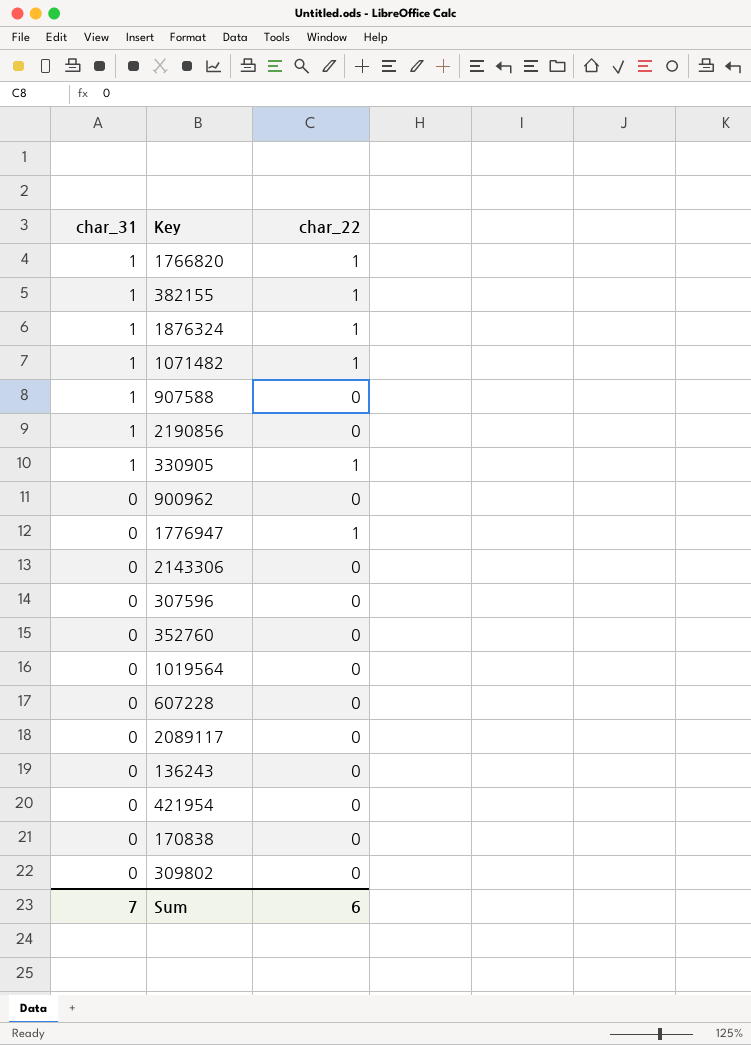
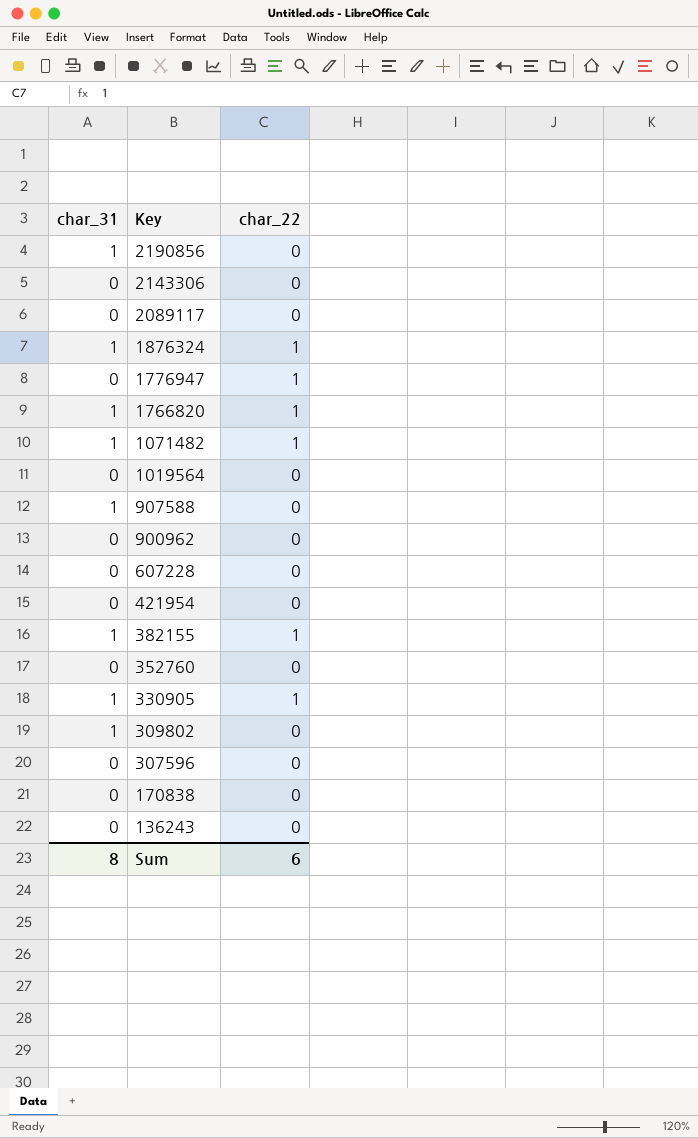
row order: char_31 descending -> Key descending
309802 | char_31: 0 -> 1
Sum | char_31: 7 -> 8

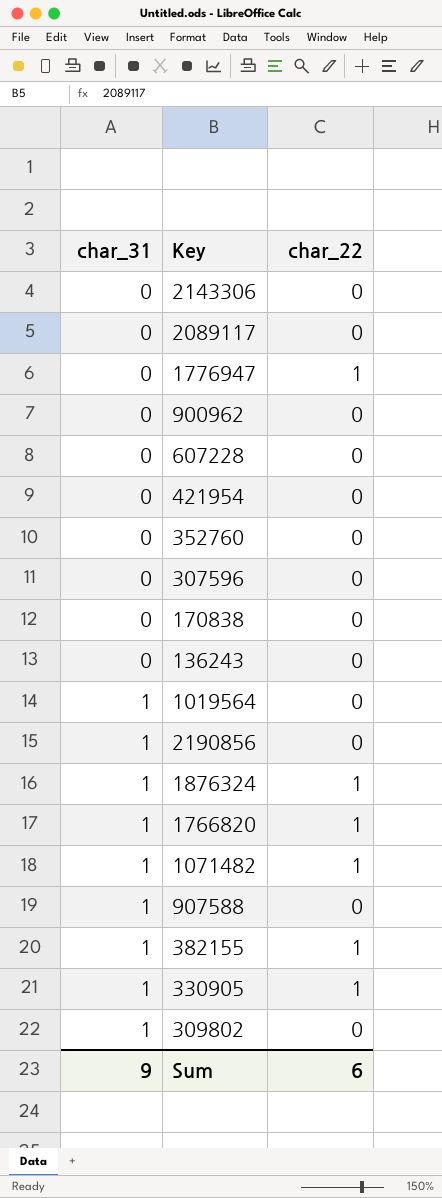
row order: Key descending -> char_31 ascending
1019564 | char_31: 0 -> 1
Sum | char_31: 8 -> 9

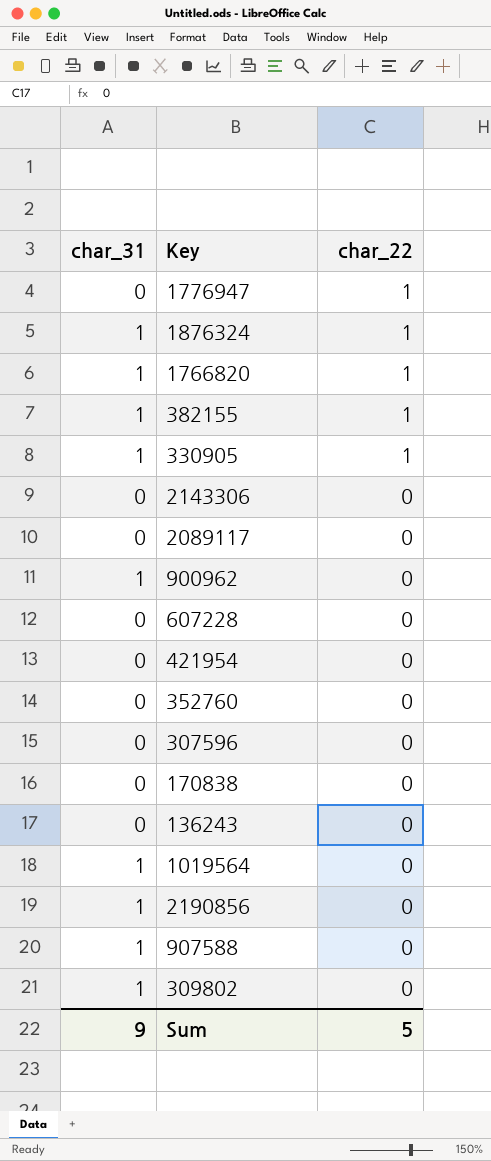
row order: char_31 ascending -> char_22 descending
row 1071482: 1 | 1 -> none
900962 | char_31: 0 -> 1
Sum | char_22: 6 -> 5

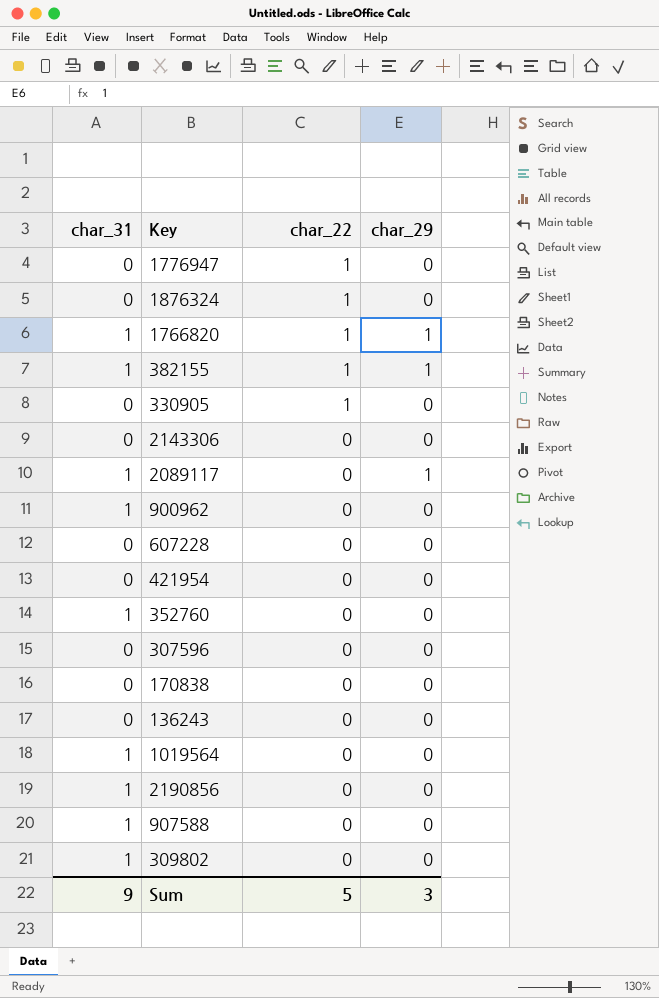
column char_29 | position: none -> 4
1876324 | char_31: 1 -> 0
330905 | char_31: 1 -> 0
2089117 | char_31: 0 -> 1
352760 | char_31: 0 -> 1

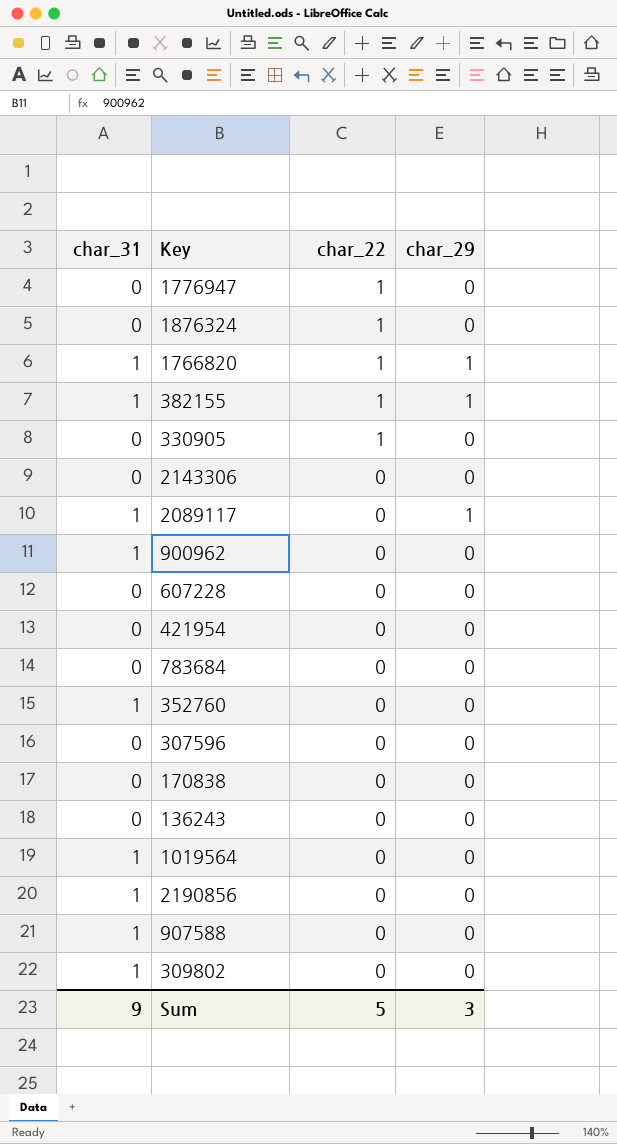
row 783684: none -> 0 | 0 | 0

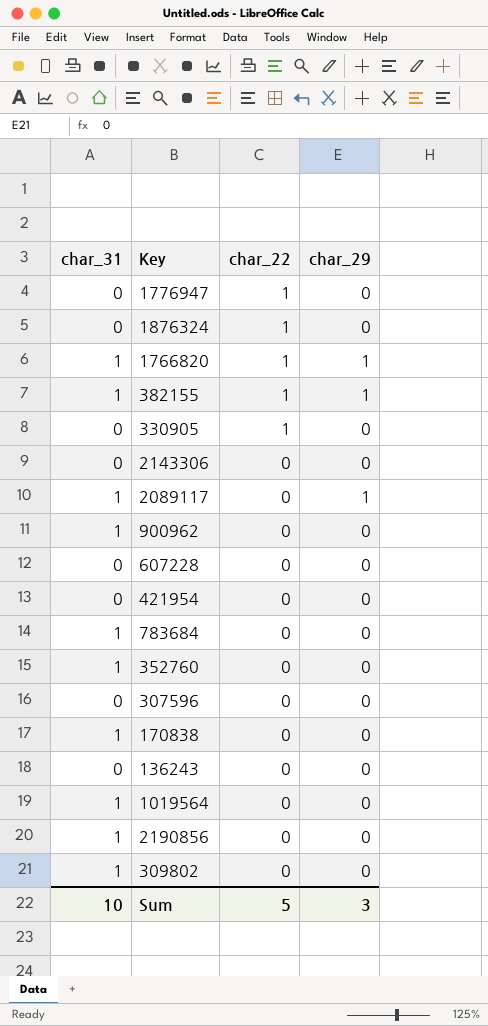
row 907588: 1 | 0 | 0 -> none
783684 | char_31: 0 -> 1
170838 | char_31: 0 -> 1
Sum | char_31: 9 -> 10

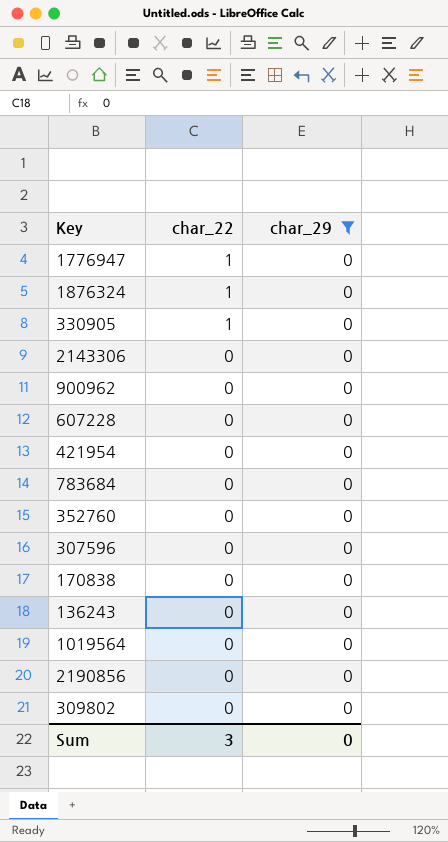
filter: none -> char_29 = 0
column char_31 | position: 1 -> none
Sum | char_22: 5 -> 3
Sum | char_29: 3 -> 0

